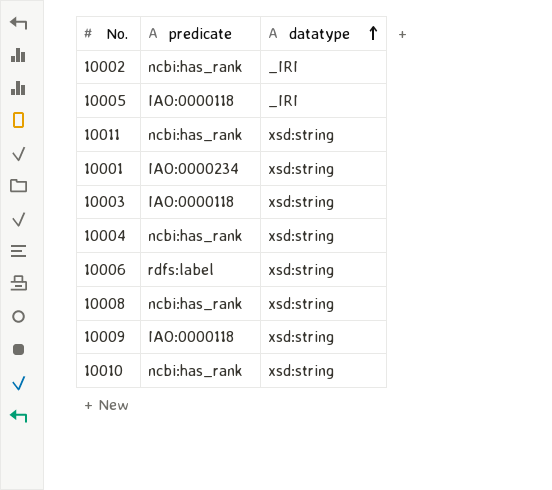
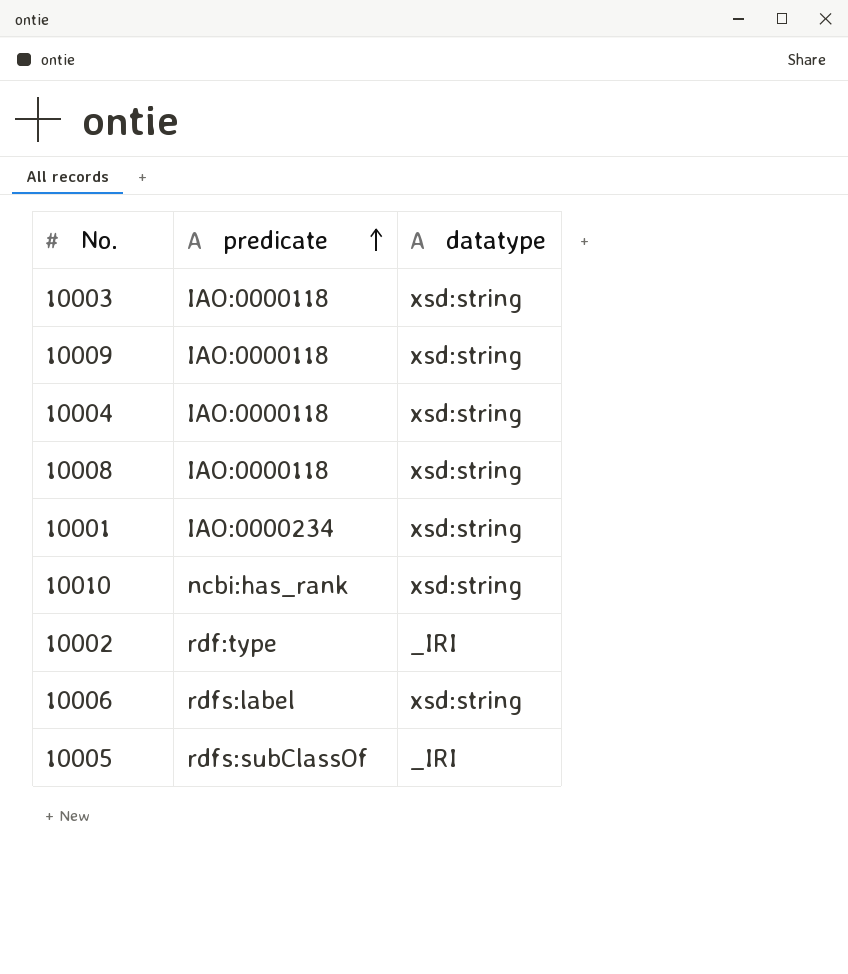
row order: datatype ascending -> predicate ascending
row 10011: ncbi:has_rank | xsd:string -> none
10004 | predicate: ncbi:has_rank -> IAO:0000118
10008 | predicate: ncbi:has_rank -> IAO:0000118
10002 | predicate: ncbi:has_rank -> rdf:type
10005 | predicate: IAO:0000118 -> rdfs:subClassOf

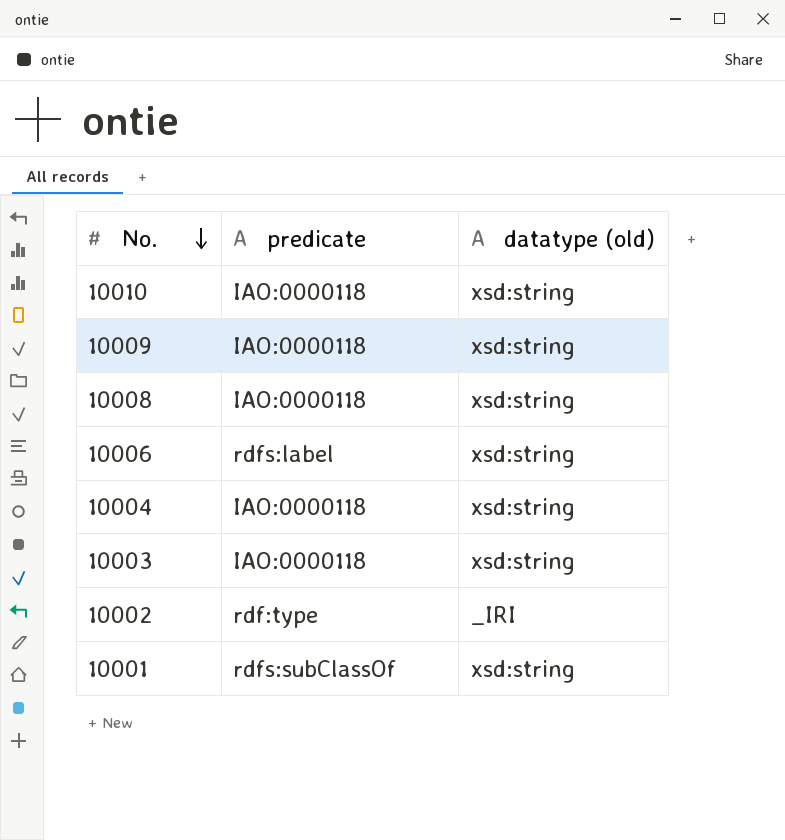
row order: predicate ascending -> No. descending
column name: datatype -> datatype (old)
row 10005: rdfs:subClassOf | _IRI -> none
10010 | predicate: ncbi:has_rank -> IAO:0000118
10001 | predicate: IAO:0000234 -> rdfs:subClassOf

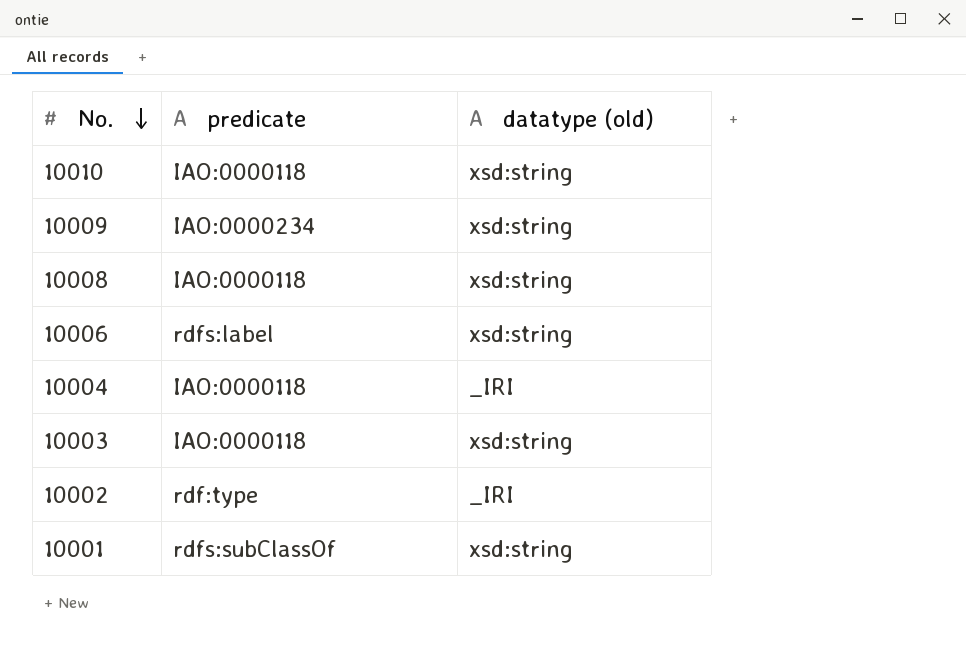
10009 | predicate: IAO:0000118 -> IAO:0000234
10004 | datatype (old): xsd:string -> _IRI

